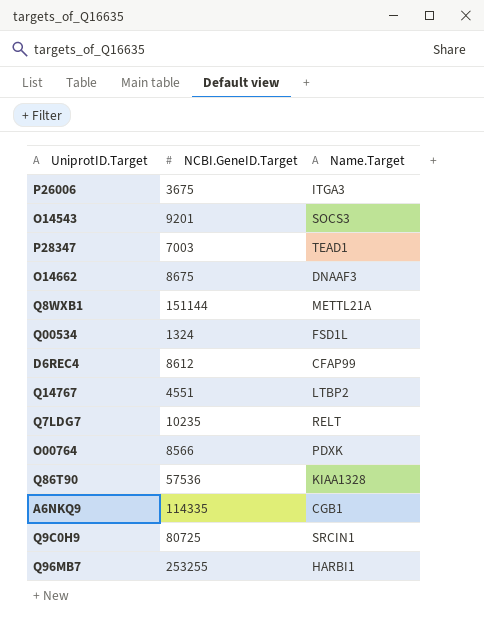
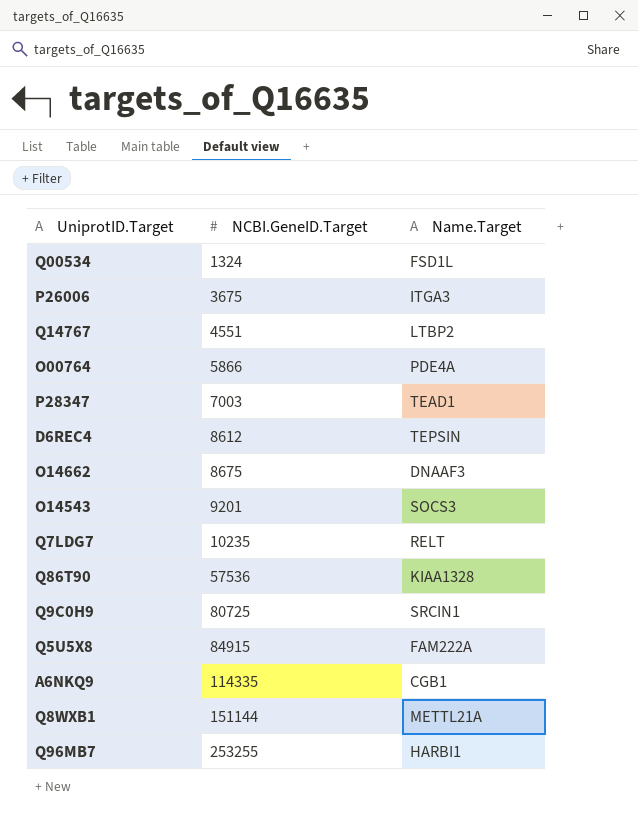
row order: none -> NCBI.GeneID.Target ascending
O00764 | NCBI.GeneID.Target: 8566 -> 5866
O00764 | Name.Target: PDXK -> PDE4A
D6REC4 | Name.Target: CFAP99 -> TEPSIN
row Q5U5X8: none -> 84915 | FAM222A

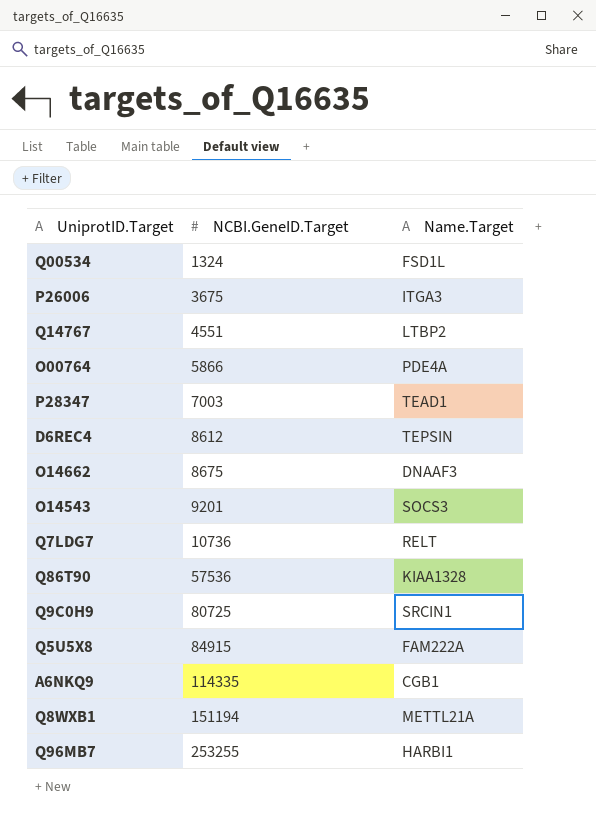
Q7LDG7 | NCBI.GeneID.Target: 10235 -> 10736
Q8WXB1 | NCBI.GeneID.Target: 151144 -> 151194

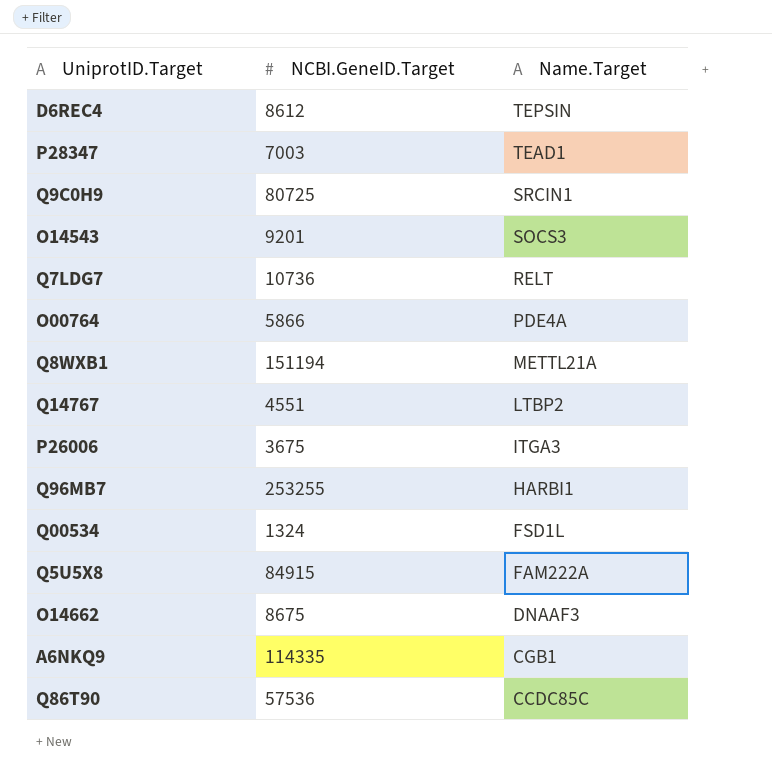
row order: NCBI.GeneID.Target ascending -> Name.Target descending
Q86T90 | Name.Target: KIAA1328 -> CCDC85C

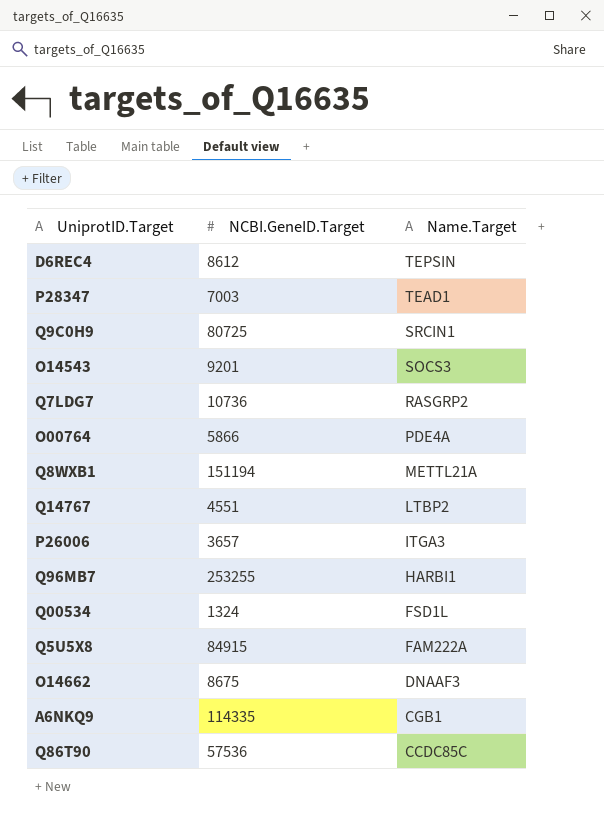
Q7LDG7 | Name.Target: RELT -> RASGRP2
P26006 | NCBI.GeneID.Target: 3675 -> 3657

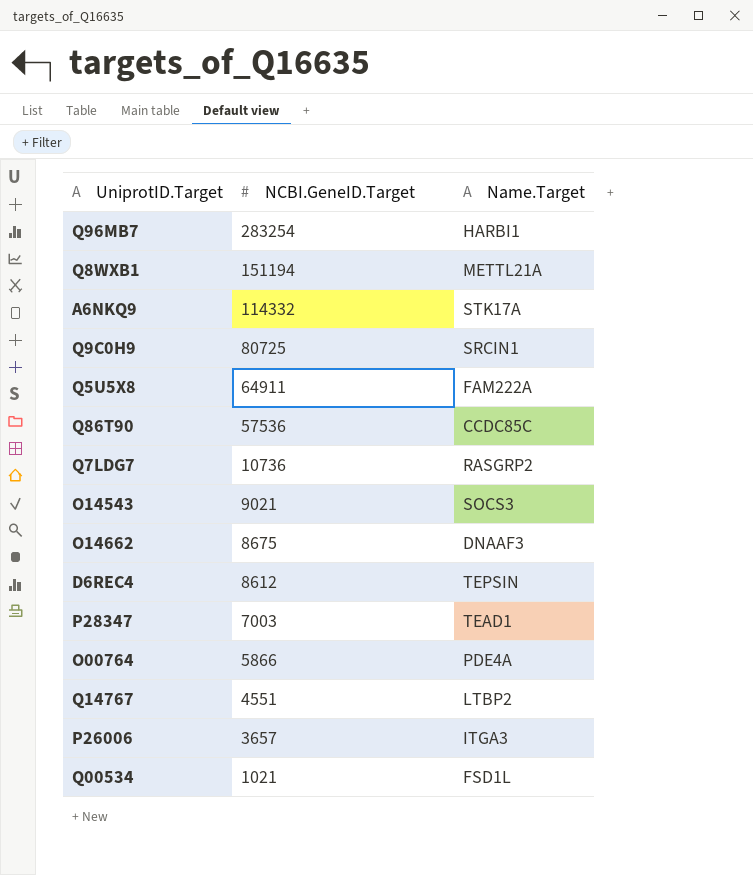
row order: Name.Target descending -> NCBI.GeneID.Target descending
Q96MB7 | NCBI.GeneID.Target: 253255 -> 283254
A6NKQ9 | NCBI.GeneID.Target: 114335 -> 114332
A6NKQ9 | Name.Target: CGB1 -> STK17A
Q5U5X8 | NCBI.GeneID.Target: 84915 -> 64911
O14543 | NCBI.GeneID.Target: 9201 -> 9021
Q00534 | NCBI.GeneID.Target: 1324 -> 1021

